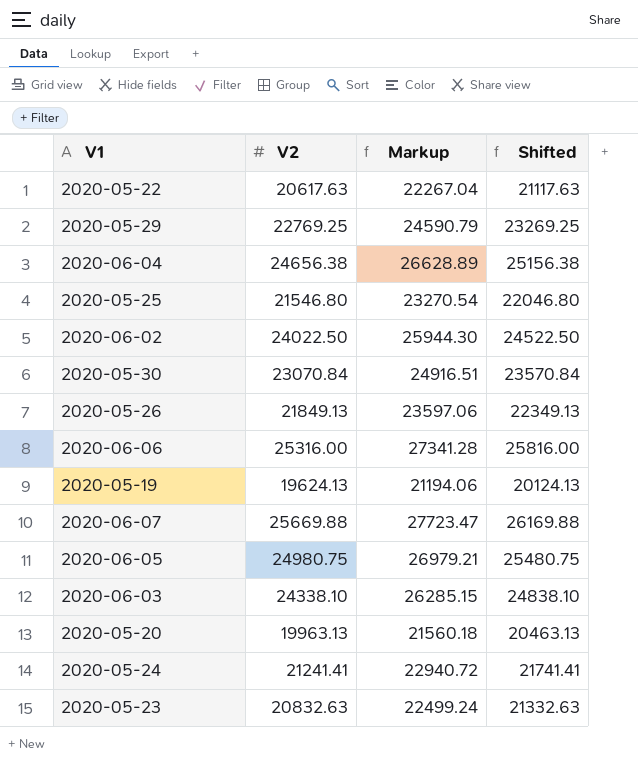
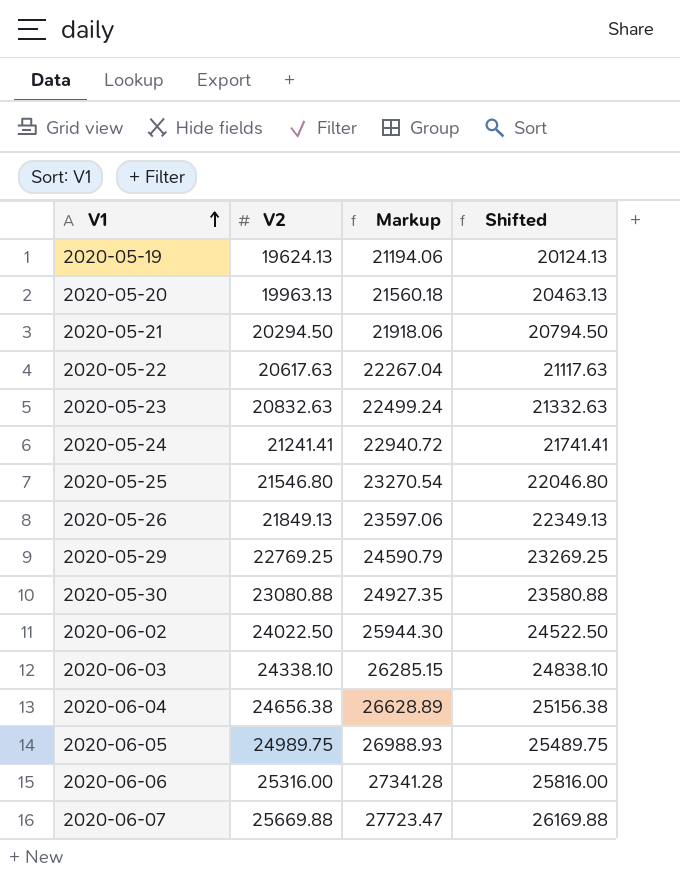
row order: none -> V1 ascending
row 2020-05-21: none -> 20294.50 | 21918.06 | 20794.50
2020-05-30 | V2: 23070.84 -> 23080.88
2020-05-30 | Markup: 24916.51 -> 24927.35
2020-05-30 | Shifted: 23570.84 -> 23580.88
2020-06-05 | V2: 24980.75 -> 24989.75
2020-06-05 | Markup: 26979.21 -> 26988.93
2020-06-05 | Shifted: 25480.75 -> 25489.75

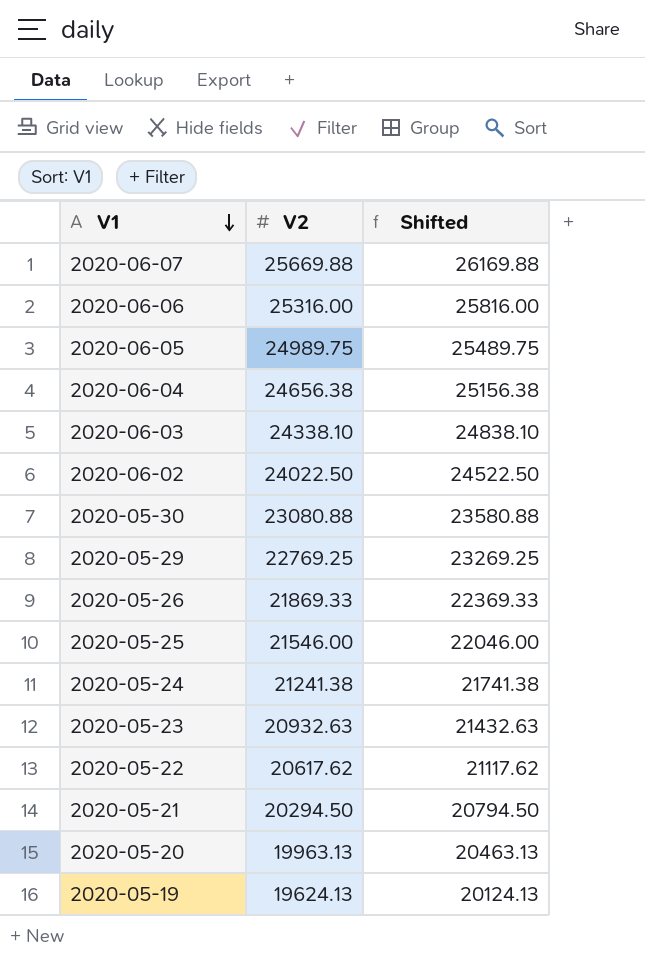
row order: V1 ascending -> V1 descending
column Markup | formula: [V2] * 1.08 -> none
2020-05-26 | V2: 21849.13 -> 21869.33
2020-05-26 | Shifted: 22349.13 -> 22369.33
2020-05-25 | V2: 21546.80 -> 21546.00
2020-05-25 | Shifted: 22046.80 -> 22046.00
2020-05-24 | V2: 21241.41 -> 21241.38
2020-05-24 | Shifted: 21741.41 -> 21741.38
2020-05-23 | V2: 20832.63 -> 20932.63
2020-05-23 | Shifted: 21332.63 -> 21432.63
2020-05-22 | V2: 20617.63 -> 20617.62
2020-05-22 | Shifted: 21117.63 -> 21117.62

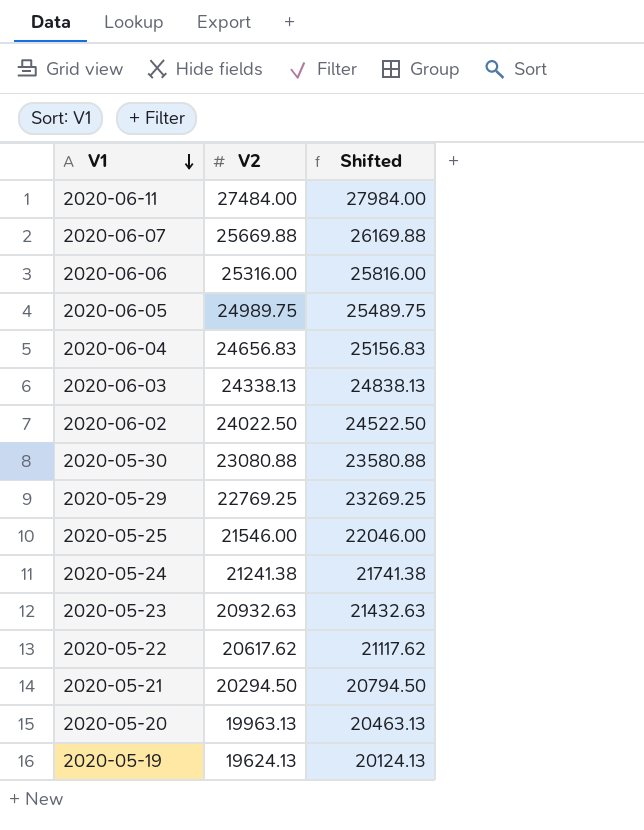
row 2020-05-26: 21869.33 | 22369.33 -> none
row 2020-06-11: none -> 27484.00 | 27984.00
2020-06-04 | V2: 24656.38 -> 24656.83
2020-06-04 | Shifted: 25156.38 -> 25156.83
2020-06-03 | V2: 24338.10 -> 24338.13
2020-06-03 | Shifted: 24838.10 -> 24838.13

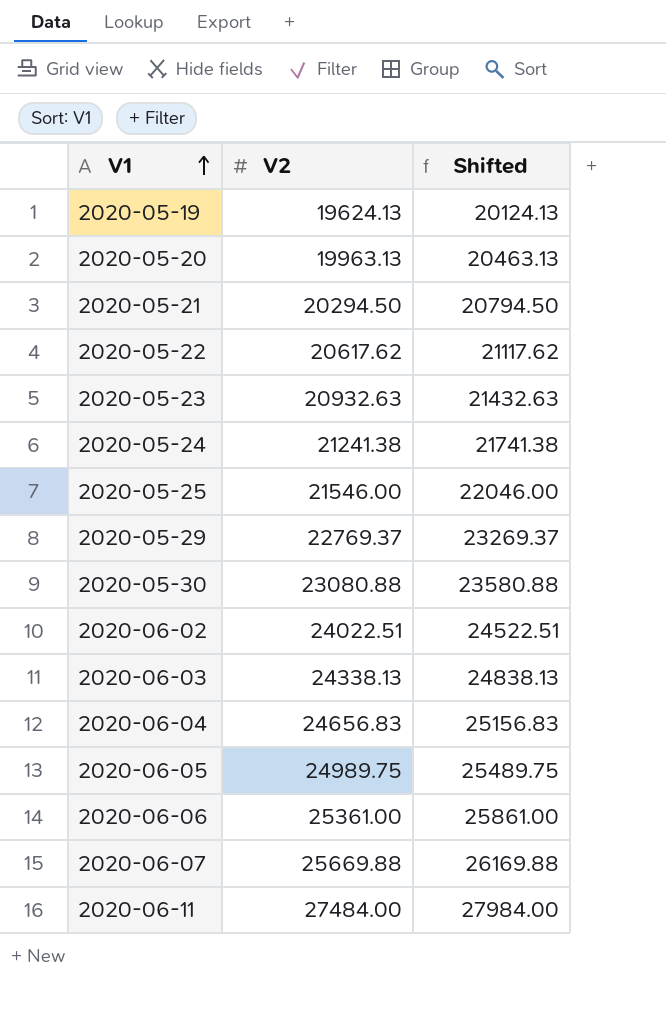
row order: V1 descending -> V1 ascending
2020-05-29 | V2: 22769.25 -> 22769.37
2020-05-29 | Shifted: 23269.25 -> 23269.37
2020-06-02 | V2: 24022.50 -> 24022.51
2020-06-02 | Shifted: 24522.50 -> 24522.51
2020-06-06 | V2: 25316.00 -> 25361.00
2020-06-06 | Shifted: 25816.00 -> 25861.00

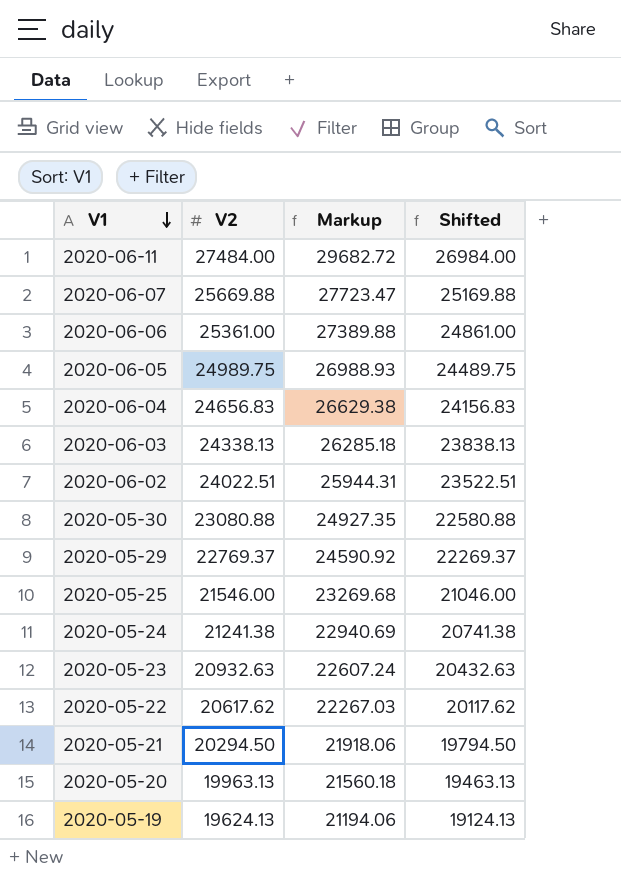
row order: V1 ascending -> V1 descending
column Markup | formula: none -> [V2] * 1.08
column Shifted | formula: [V2] + 500 -> [V2] - 500

